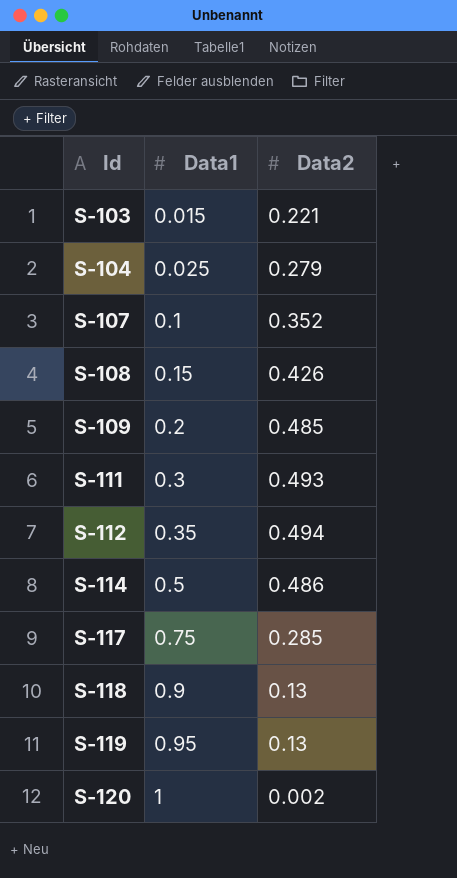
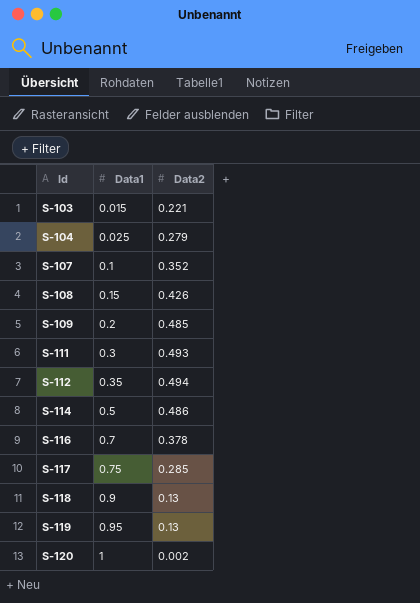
row S-116: none -> 0.7 | 0.378

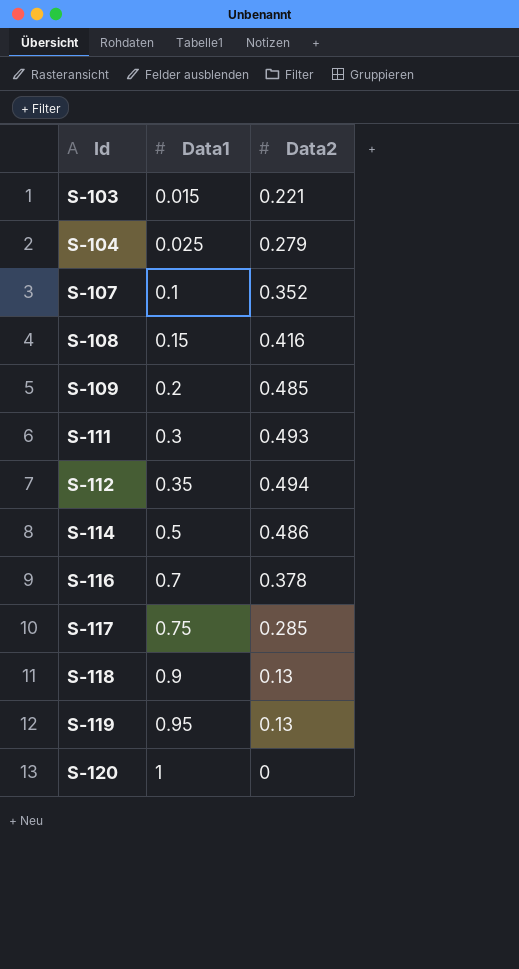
S-108 | Data2: 0.426 -> 0.416
S-120 | Data2: 0.002 -> 0

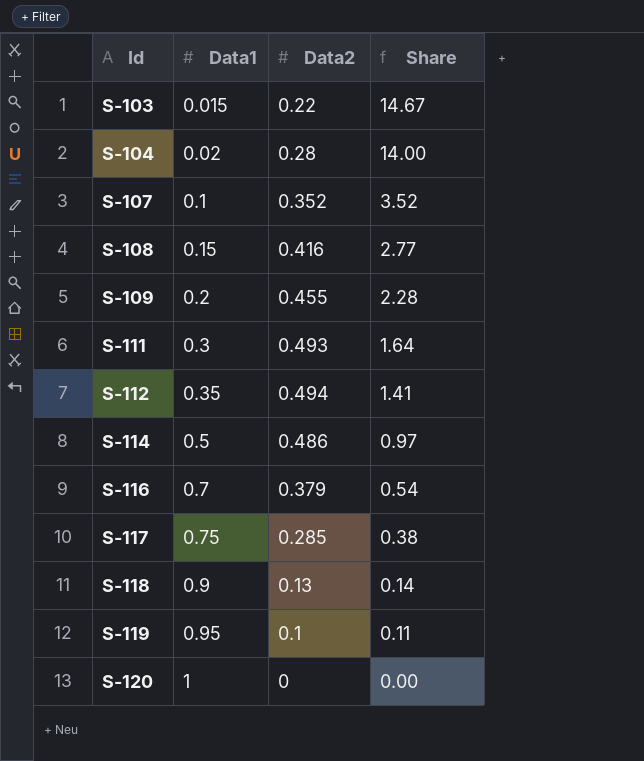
column Share | formula: none -> [Data2] / [Data1]
S-103 | Data2: 0.221 -> 0.22
S-104 | Data1: 0.025 -> 0.02
S-104 | Data2: 0.279 -> 0.28
S-109 | Data2: 0.485 -> 0.455
S-116 | Data2: 0.378 -> 0.379
S-119 | Data2: 0.13 -> 0.1

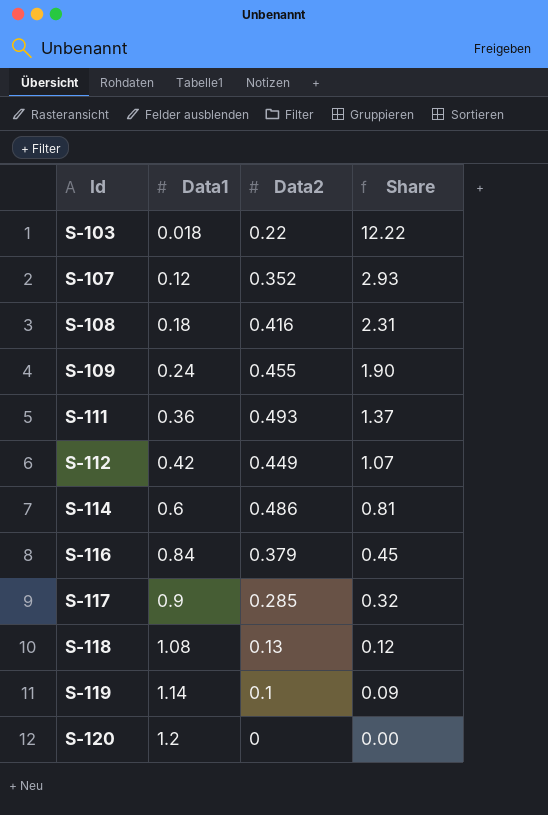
row S-104: 0.02 | 0.28 | 14.00 -> none
S-103 | Data1: 0.015 -> 0.018
S-103 | Share: 14.67 -> 12.22
S-107 | Data1: 0.1 -> 0.12
S-107 | Share: 3.52 -> 2.93
S-108 | Data1: 0.15 -> 0.18
S-108 | Share: 2.77 -> 2.31
S-109 | Data1: 0.2 -> 0.24
S-109 | Share: 2.28 -> 1.90
S-111 | Data1: 0.3 -> 0.36
S-111 | Share: 1.64 -> 1.37
S-112 | Data1: 0.35 -> 0.42
S-112 | Data2: 0.494 -> 0.449
S-112 | Share: 1.41 -> 1.07
S-114 | Data1: 0.5 -> 0.6
S-114 | Share: 0.97 -> 0.81
S-116 | Data1: 0.7 -> 0.84
S-116 | Share: 0.54 -> 0.45
S-117 | Data1: 0.75 -> 0.9
S-117 | Share: 0.38 -> 0.32
S-118 | Data1: 0.9 -> 1.08
S-118 | Share: 0.14 -> 0.12
S-119 | Data1: 0.95 -> 1.14
S-119 | Share: 0.11 -> 0.09
S-120 | Data1: 1 -> 1.2

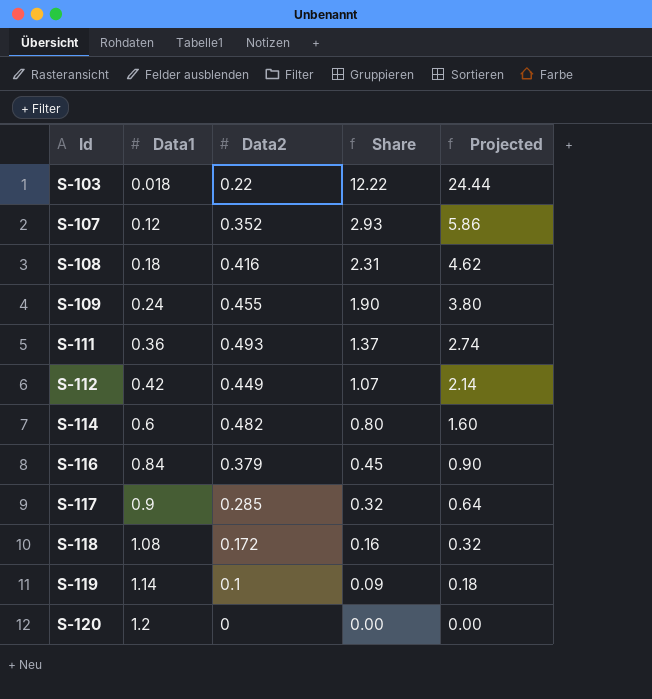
column Projected | formula: none -> [Share] * 2
S-114 | Data2: 0.486 -> 0.482
S-114 | Share: 0.81 -> 0.80
S-118 | Data2: 0.13 -> 0.172
S-118 | Share: 0.12 -> 0.16

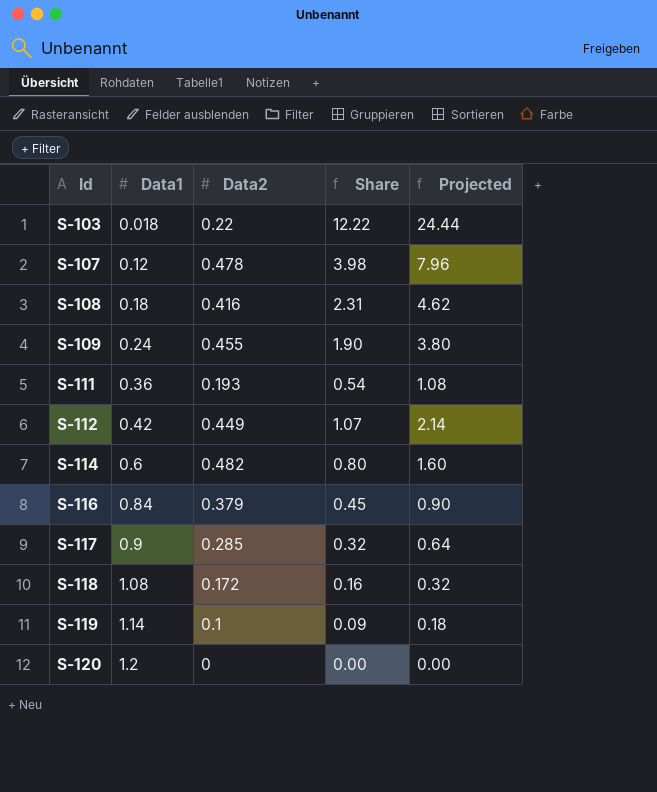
S-107 | Data2: 0.352 -> 0.478
S-107 | Share: 2.93 -> 3.98
S-107 | Projected: 5.86 -> 7.96
S-111 | Data2: 0.493 -> 0.193
S-111 | Share: 1.37 -> 0.54
S-111 | Projected: 2.74 -> 1.08

